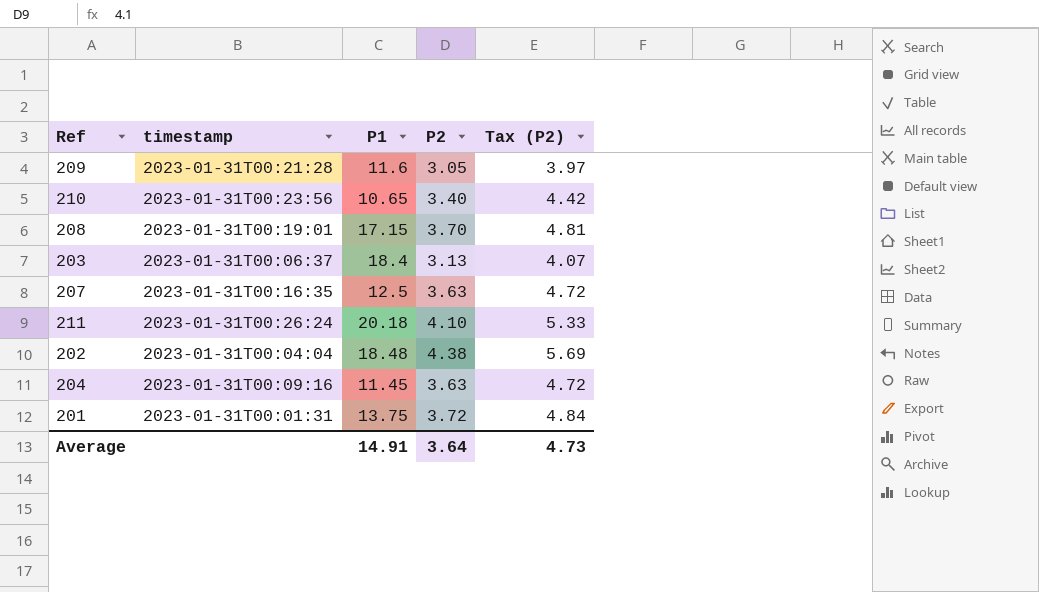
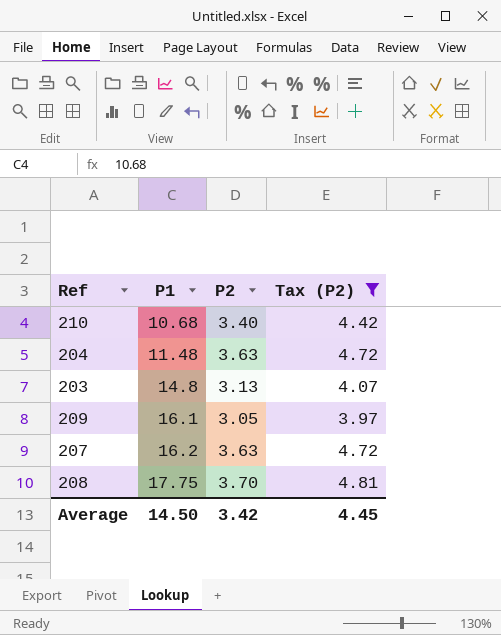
filter: none -> Tax (P2) <= 4.81
row order: none -> P1 ascending
column timestamp | position: 2 -> none
210 | P1: 10.65 -> 10.68
204 | P1: 11.45 -> 11.48
203 | P1: 18.4 -> 14.8
209 | P1: 11.6 -> 16.1
207 | P1: 12.5 -> 16.2
208 | P1: 17.15 -> 17.75
Average | P1: 14.91 -> 14.50
Average | P2: 3.64 -> 3.42
Average | Tax (P2): 4.73 -> 4.45

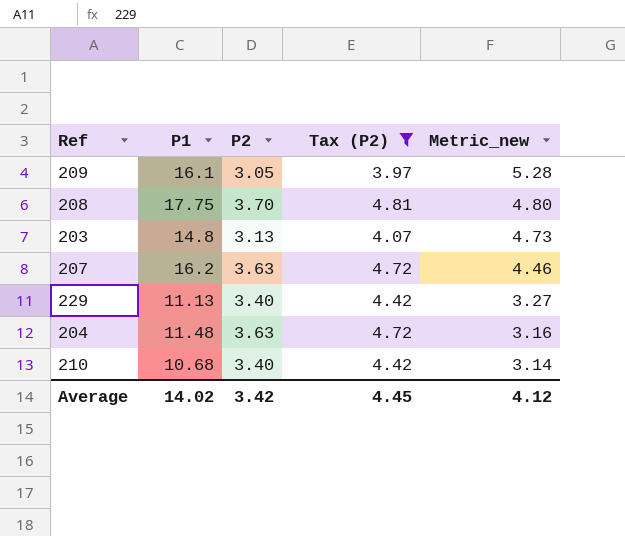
row order: P1 ascending -> Metric_new descending
column Metric_new | formula: none -> [P1] / [P2]
row 229: none -> 11.13 | 3.40 | 4.42 | 3.27
Average | P1: 14.50 -> 14.02

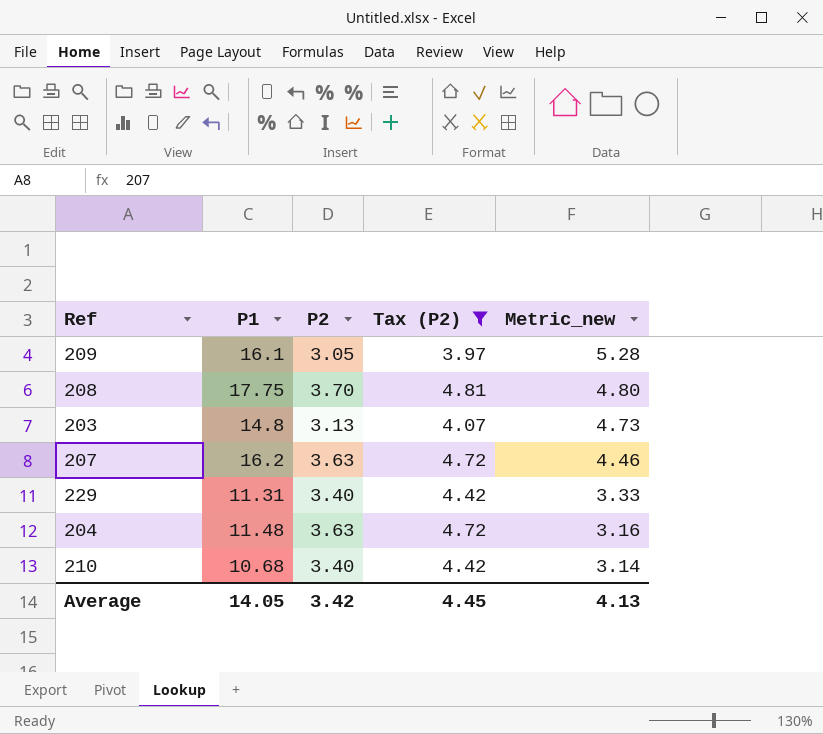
229 | P1: 11.13 -> 11.31
229 | Metric_new: 3.27 -> 3.33
Average | P1: 14.02 -> 14.05
Average | Metric_new: 4.12 -> 4.13

